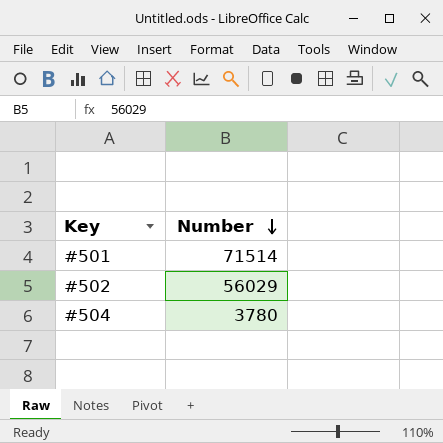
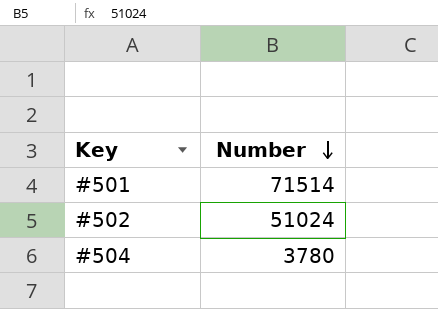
#502 | Number: 56029 -> 51024

